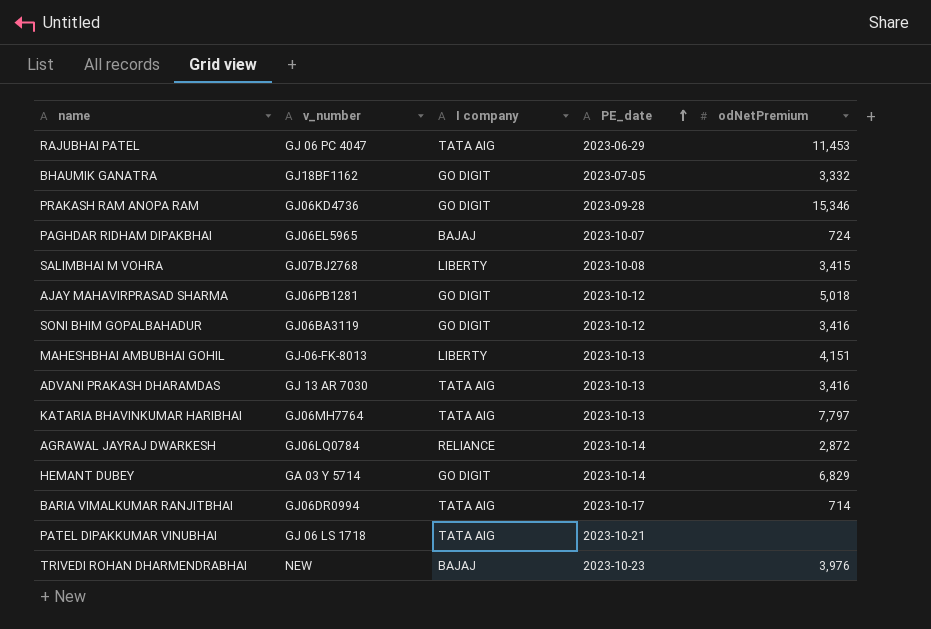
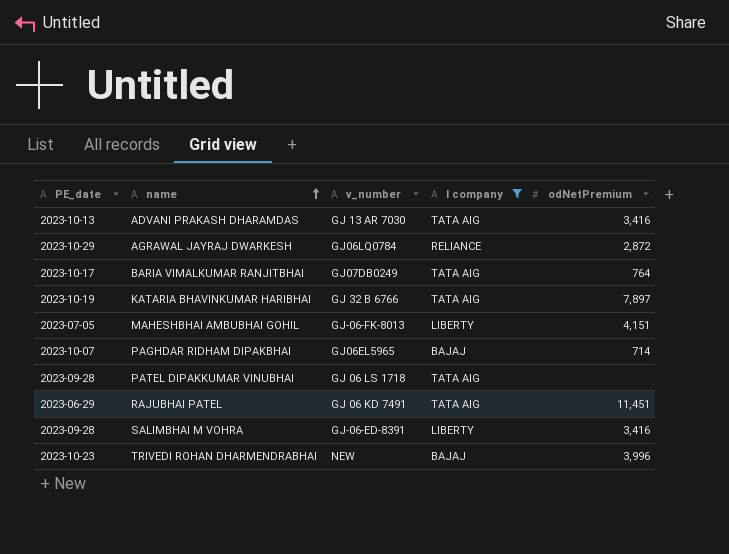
filter: none -> I company != GO DIGIT
row order: PE_date ascending -> name ascending
column PE_date | position: 4 -> 1
AGRAWAL JAYRAJ DWARKESH | PE_date: 2023-10-14 -> 2023-10-29
BARIA VIMALKUMAR RANJITBHAI | v_number: GJ06DR0994 -> GJ07DB0249
BARIA VIMALKUMAR RANJITBHAI | odNetPremium: 714 -> 764
KATARIA BHAVINKUMAR HARIBHAI | PE_date: 2023-10-13 -> 2023-10-19
KATARIA BHAVINKUMAR HARIBHAI | v_number: GJ06MH7764 -> GJ 32 B 6766
KATARIA BHAVINKUMAR HARIBHAI | odNetPremium: 7,797 -> 7,897
MAHESHBHAI AMBUBHAI GOHIL | PE_date: 2023-10-13 -> 2023-07-05
PAGHDAR RIDHAM DIPAKBHAI | odNetPremium: 724 -> 714
PATEL DIPAKKUMAR VINUBHAI | PE_date: 2023-10-21 -> 2023-09-28
RAJUBHAI PATEL | v_number: GJ 06 PC 4047 -> GJ 06 KD 7491
RAJUBHAI PATEL | odNetPremium: 11,453 -> 11,451
SALIMBHAI M VOHRA | PE_date: 2023-10-08 -> 2023-09-28
SALIMBHAI M VOHRA | v_number: GJ07BJ2768 -> GJ-06-ED-8391
SALIMBHAI M VOHRA | odNetPremium: 3,415 -> 3,416
TRIVEDI ROHAN DHARMENDRABHAI | odNetPremium: 3,976 -> 3,996

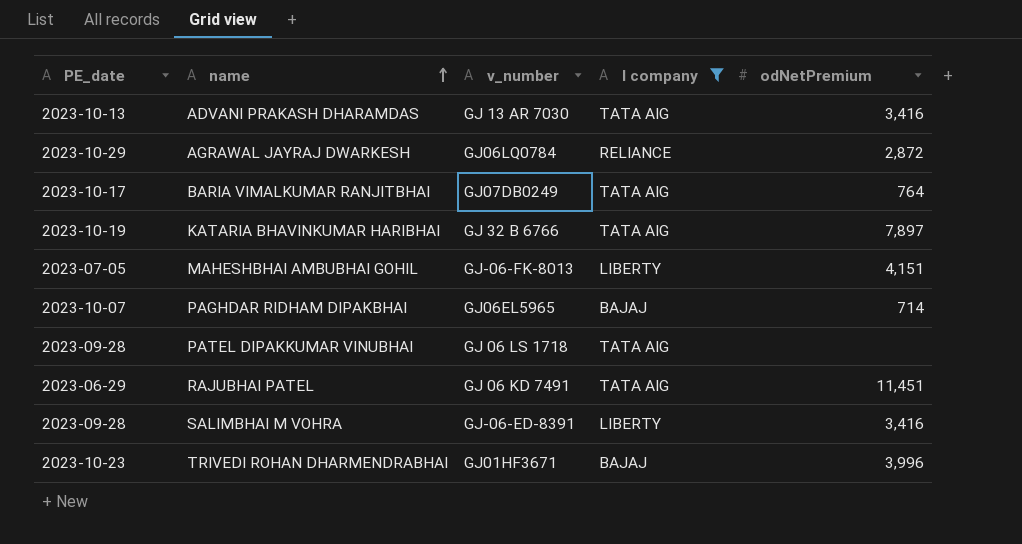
TRIVEDI ROHAN DHARMENDRABHAI | v_number: NEW -> GJ01HF3671

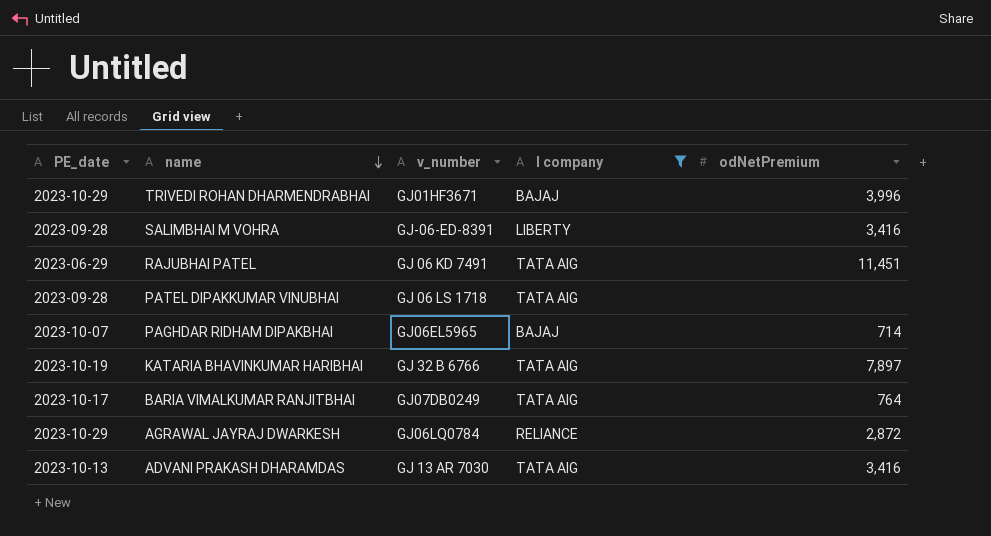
row order: name ascending -> name descending
row MAHESHBHAI AMBUBHAI GOHIL: 2023-07-05 | GJ-06-FK-8013 | LIBERTY | 4,151 -> none
TRIVEDI ROHAN DHARMENDRABHAI | PE_date: 2023-10-23 -> 2023-10-29

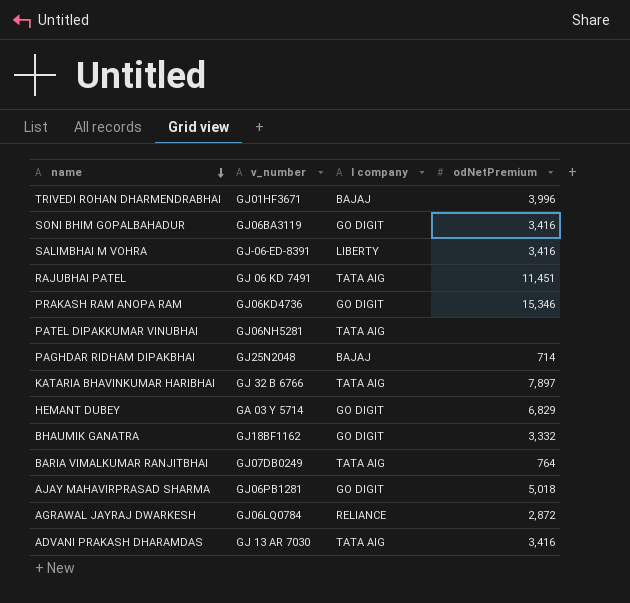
filter: I company != GO DIGIT -> none
column PE_date | position: 1 -> none
PATEL DIPAKKUMAR VINUBHAI | v_number: GJ 06 LS 1718 -> GJ06NH5281
PAGHDAR RIDHAM DIPAKBHAI | v_number: GJ06EL5965 -> GJ25N2048

